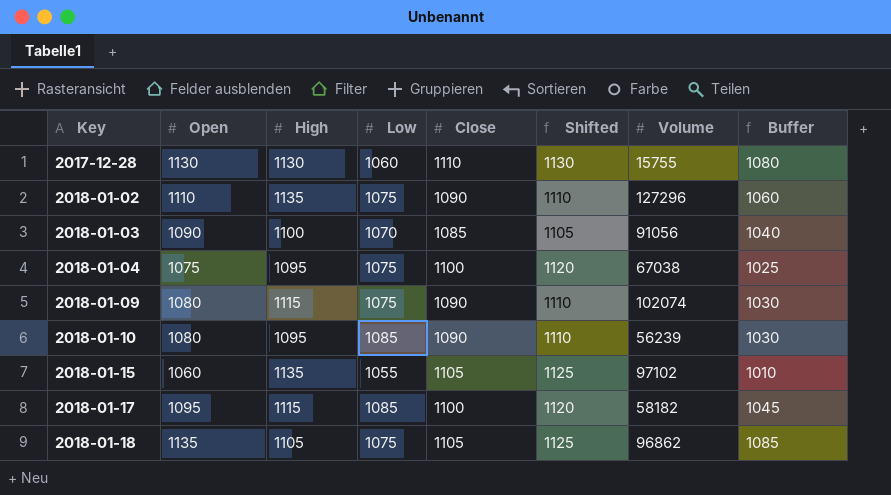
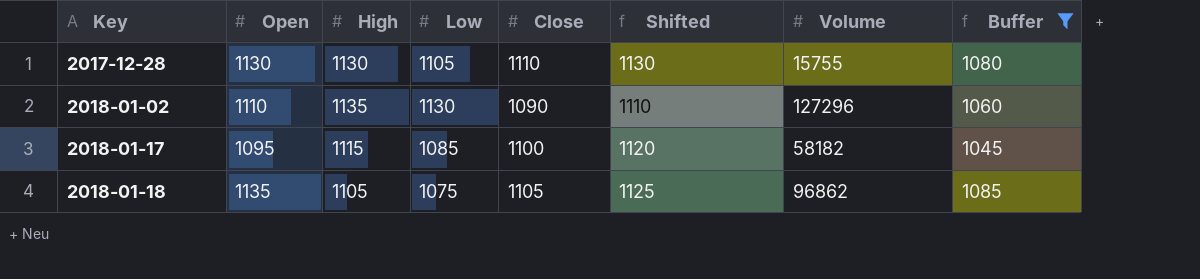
filter: none -> Buffer >= 1045
2017-12-28 | Low: 1060 -> 1105
2018-01-02 | Low: 1075 -> 1130

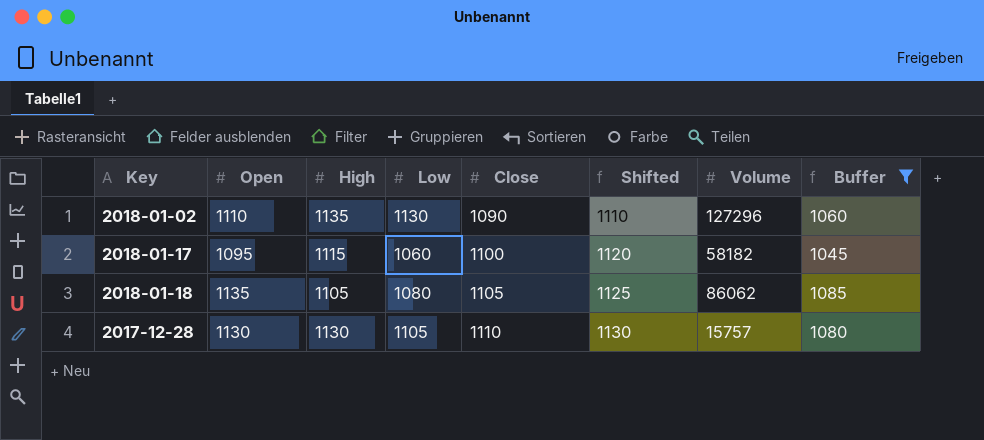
row order: Key ascending -> Close ascending
2018-01-17 | Low: 1085 -> 1060
2018-01-18 | Low: 1075 -> 1080
2018-01-18 | Volume: 96862 -> 86062
2017-12-28 | Volume: 15755 -> 15757

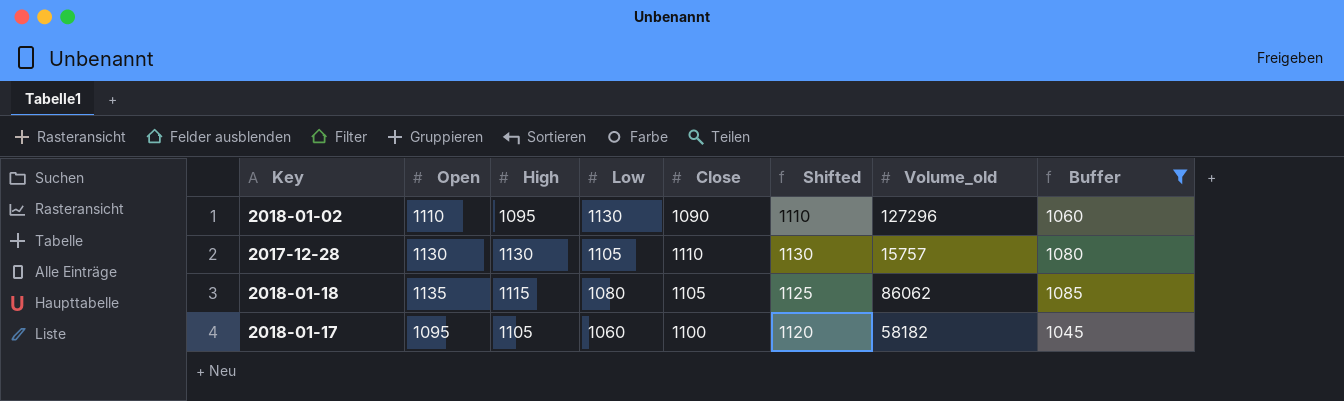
row order: Close ascending -> Low descending
column name: Volume -> Volume_old
2018-01-02 | High: 1135 -> 1095
2018-01-18 | High: 1105 -> 1115
2018-01-17 | High: 1115 -> 1105

